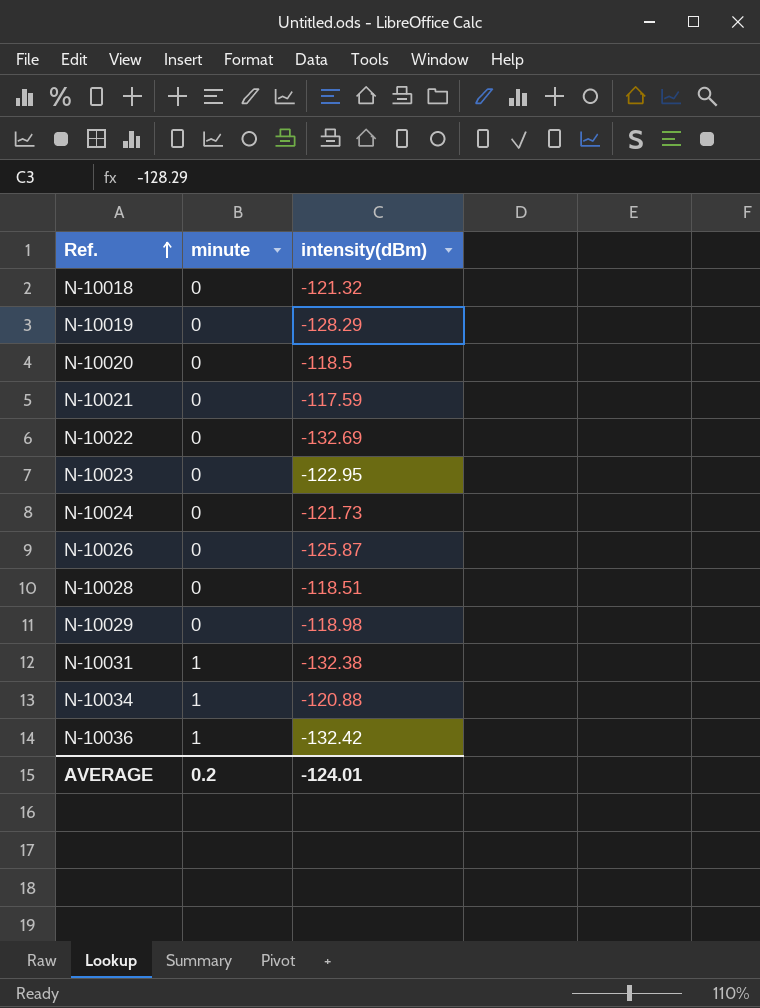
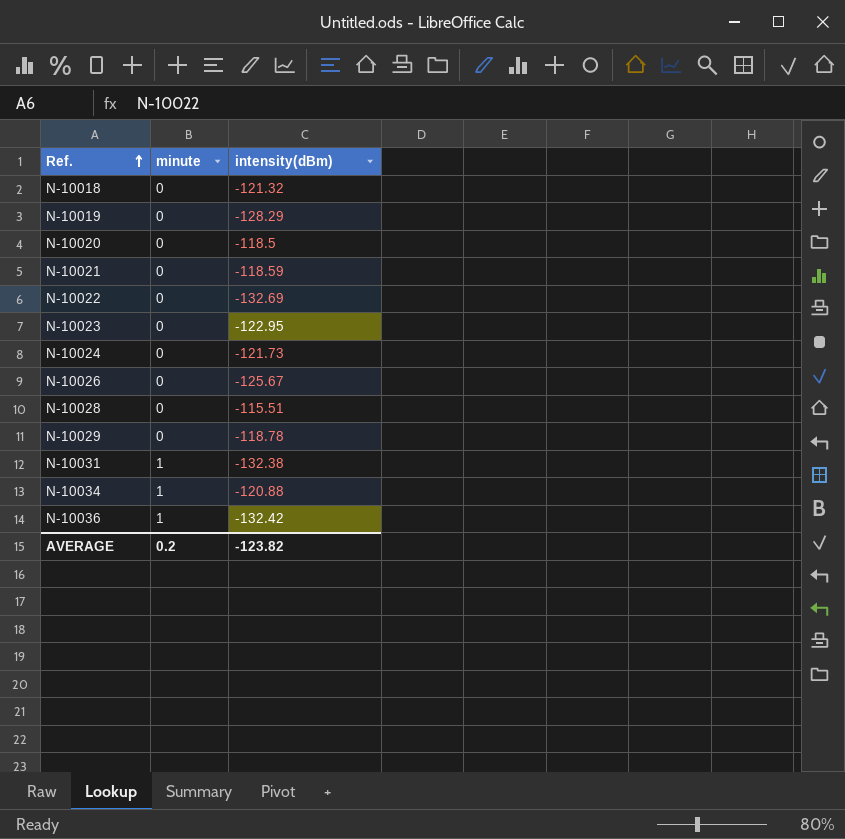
N-10021 | intensity(dBm): -117.59 -> -118.59
N-10026 | intensity(dBm): -125.87 -> -125.67
N-10028 | intensity(dBm): -118.51 -> -115.51
N-10029 | intensity(dBm): -118.98 -> -118.78
AVERAGE | intensity(dBm): -124.01 -> -123.82

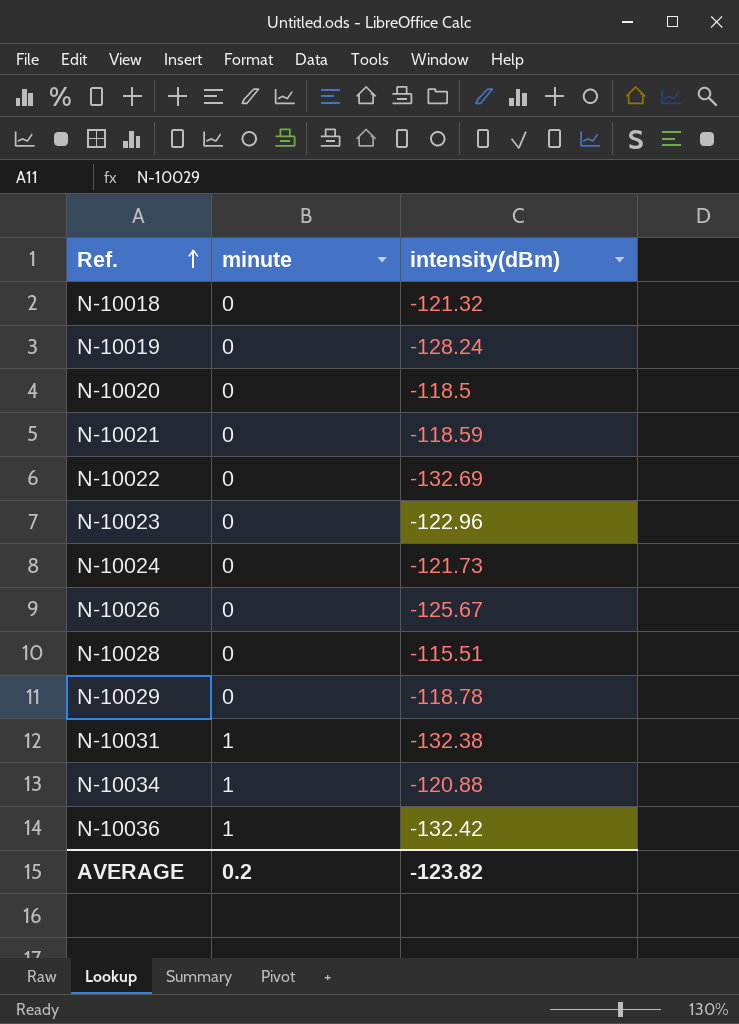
N-10019 | intensity(dBm): -128.29 -> -128.24
N-10023 | intensity(dBm): -122.95 -> -122.96

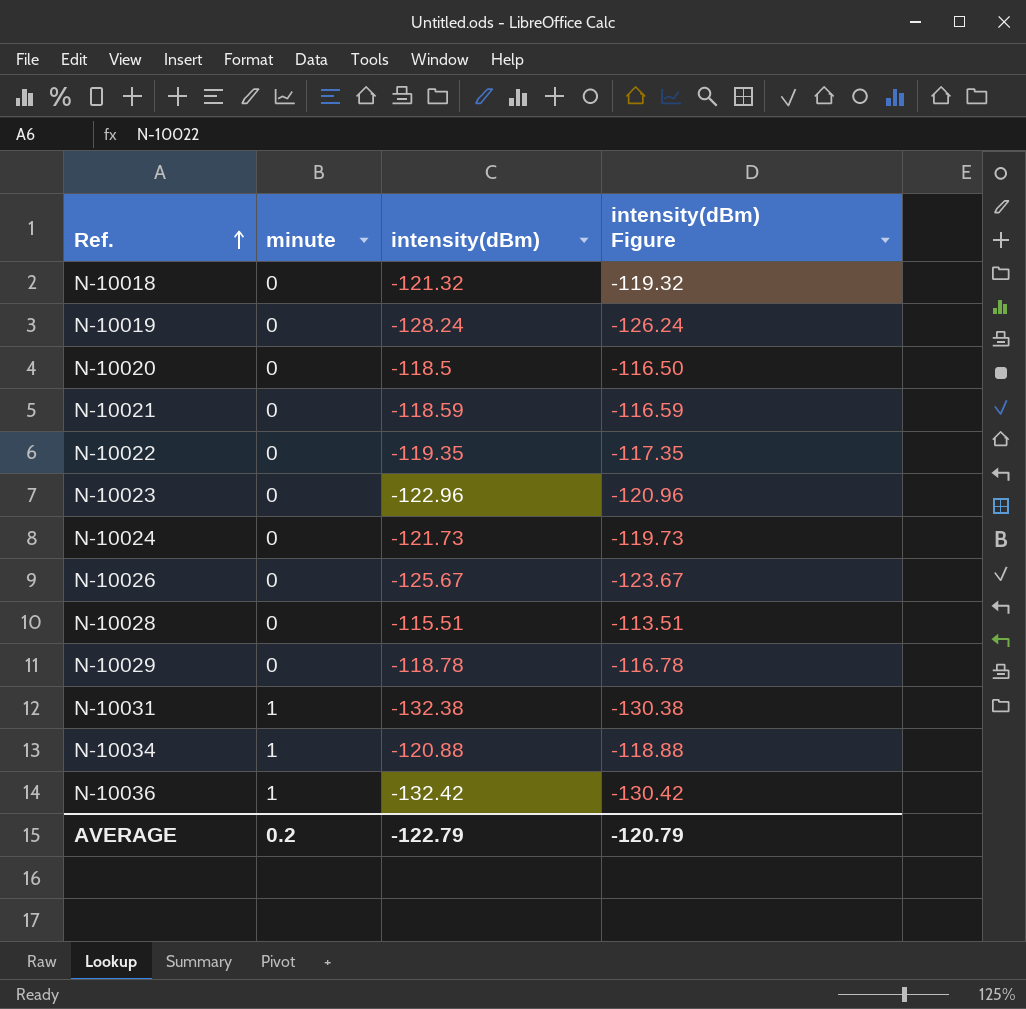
column intensity(dBm) Figure | formula: none -> [intensity(dBm)] + 2
N-10022 | intensity(dBm): -132.69 -> -119.35
AVERAGE | intensity(dBm): -123.82 -> -122.79

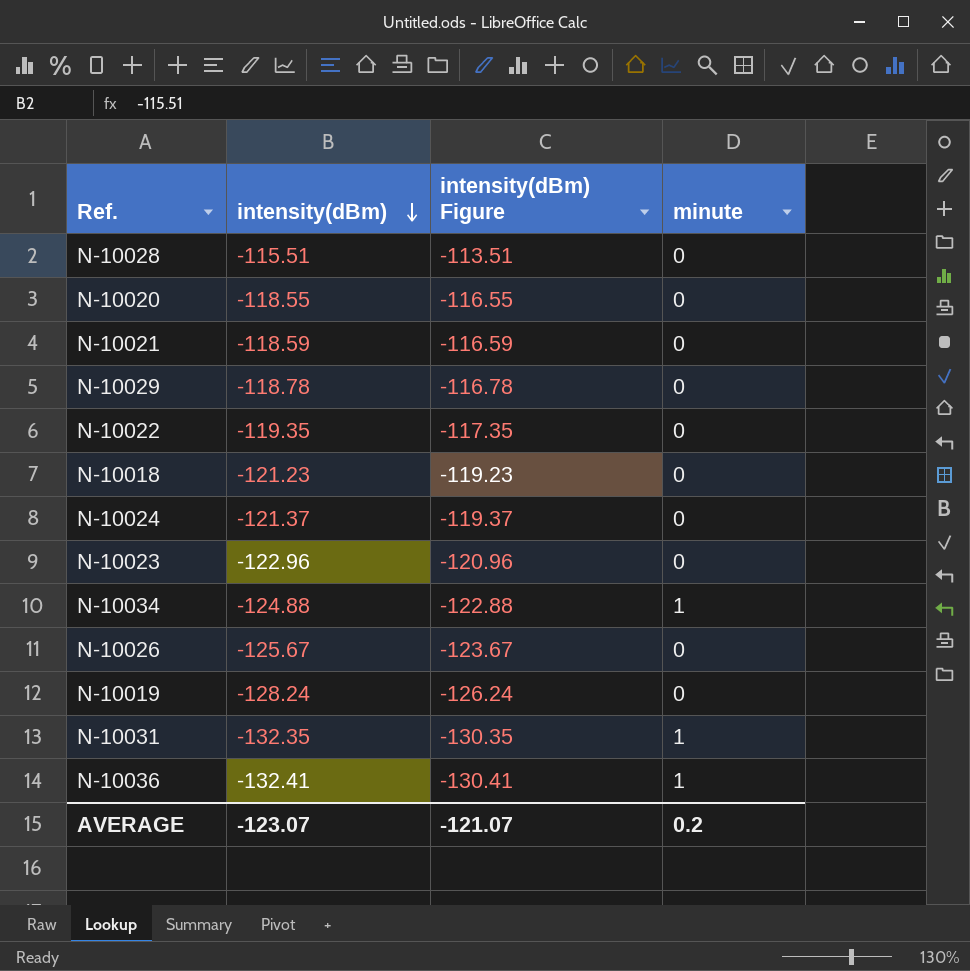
row order: Ref. ascending -> intensity(dBm) descending
column minute | position: 2 -> 4
N-10020 | intensity(dBm): -118.5 -> -118.55
N-10020 | intensity(dBm) Figure: -116.50 -> -116.55
N-10018 | intensity(dBm): -121.32 -> -121.23
N-10018 | intensity(dBm) Figure: -119.32 -> -119.23
N-10024 | intensity(dBm): -121.73 -> -121.37
N-10024 | intensity(dBm) Figure: -119.73 -> -119.37
N-10034 | intensity(dBm): -120.88 -> -124.88
N-10034 | intensity(dBm) Figure: -118.88 -> -122.88
N-10031 | intensity(dBm): -132.38 -> -132.35
N-10031 | intensity(dBm) Figure: -130.38 -> -130.35
N-10036 | intensity(dBm): -132.42 -> -132.41
N-10036 | intensity(dBm) Figure: -130.42 -> -130.41
AVERAGE | intensity(dBm): -122.79 -> -123.07
AVERAGE | intensity(dBm) Figure: -120.79 -> -121.07

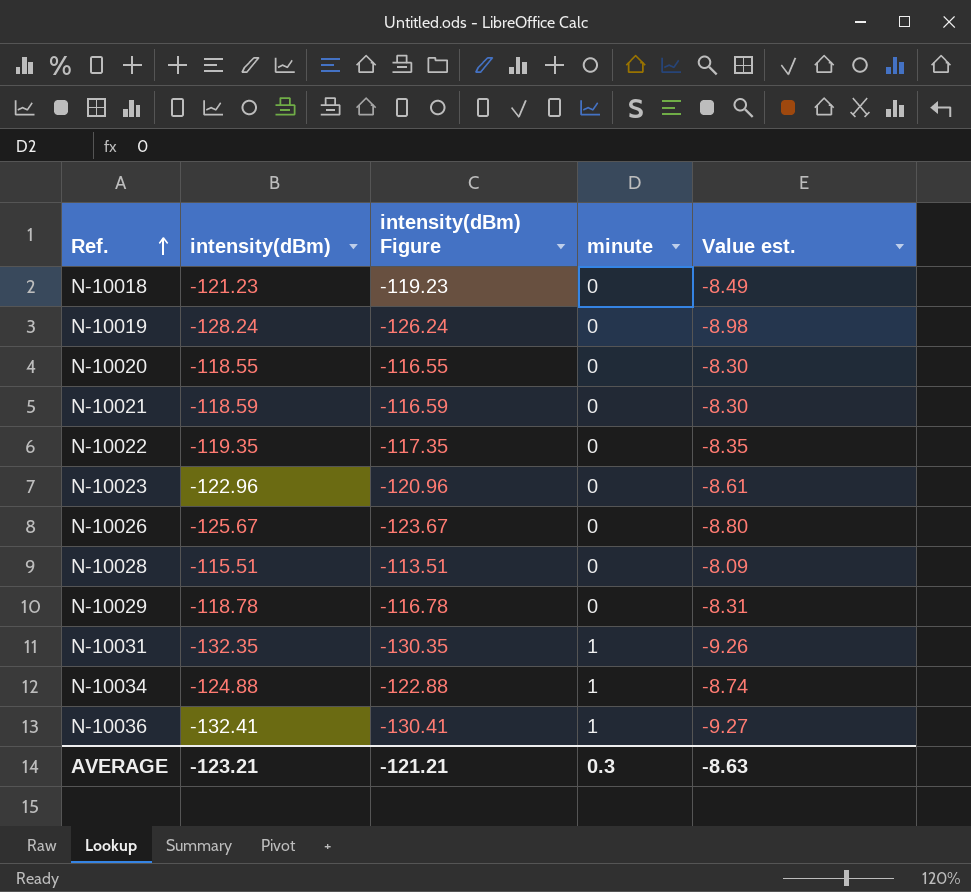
row order: intensity(dBm) descending -> Ref. ascending
column Value est. | formula: none -> [intensity(dBm)] * 0.07
row N-10024: -121.37 | -119.37 | 0 -> none
AVERAGE | intensity(dBm): -123.07 -> -123.21
AVERAGE | intensity(dBm) Figure: -121.07 -> -121.21
AVERAGE | minute: 0.2 -> 0.3

